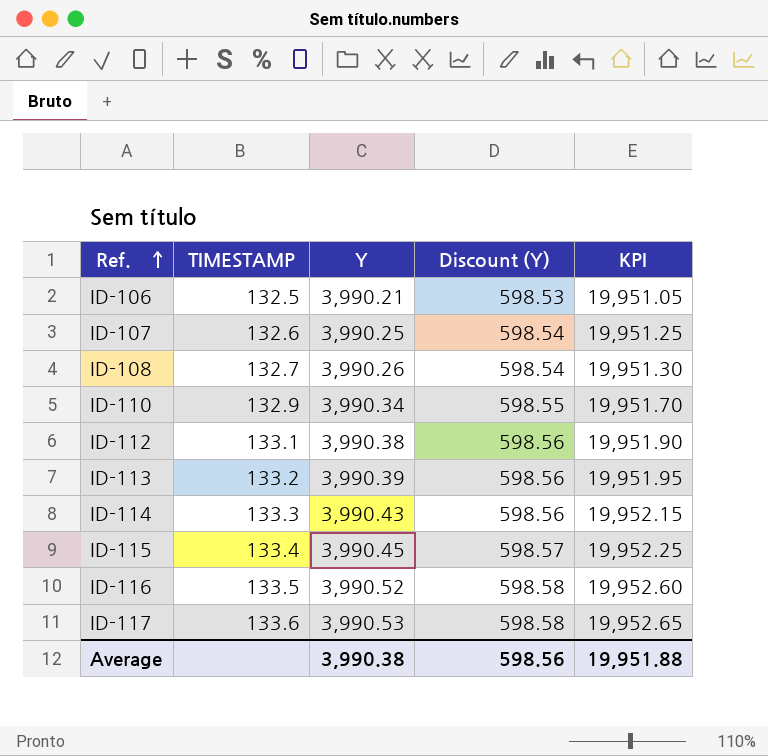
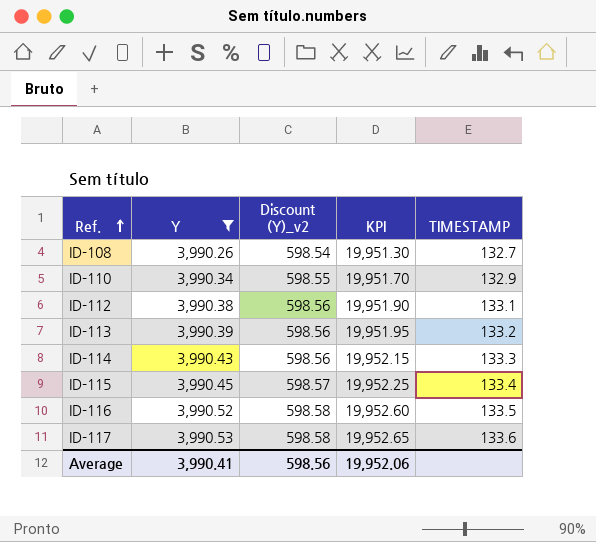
filter: none -> Y >= 3,990.26
column name: Discount (Y) -> Discount (Y)_v2
column TIMESTAMP | position: 2 -> 5
Average | Y: 3,990.38 -> 3,990.41
Average | KPI: 19,951.88 -> 19,952.06

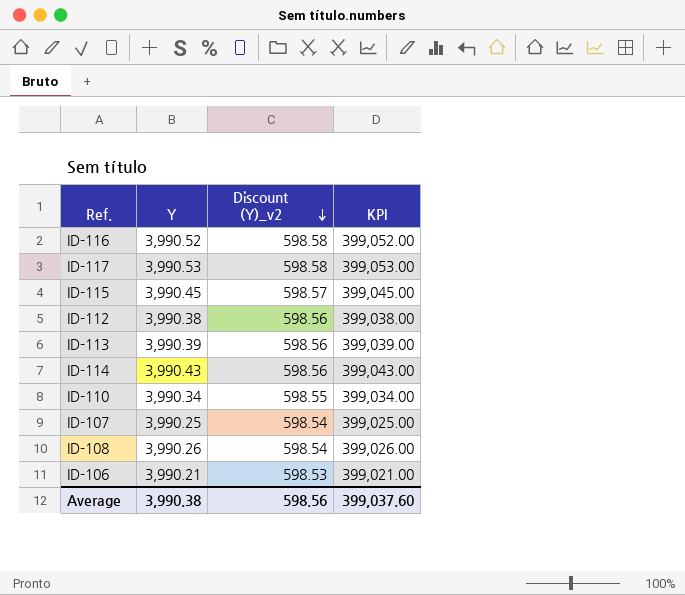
filter: Y >= 3,990.26 -> none
row order: Ref. ascending -> Discount (Y)_v2 descending
column TIMESTAMP | position: 5 -> none
column KPI | formula: [Y] * 5 -> [Y] * 100
Average | Y: 3,990.41 -> 3,990.38
Average | KPI: 19,952.06 -> 399,037.60

